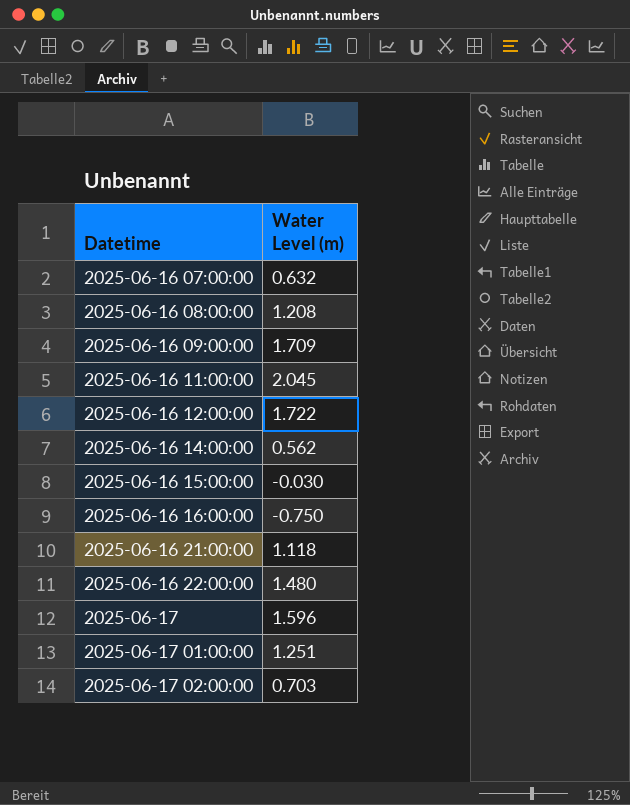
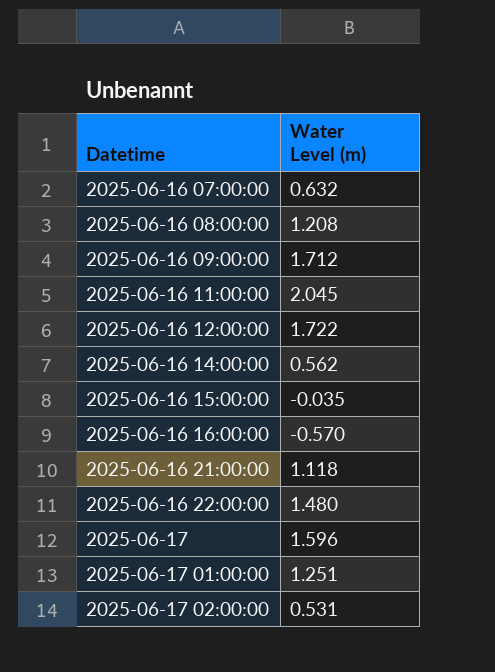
2025-06-16 09:00:00 | Water Level (m): 1.709 -> 1.712
2025-06-16 15:00:00 | Water Level (m): -0.030 -> -0.035
2025-06-16 16:00:00 | Water Level (m): -0.750 -> -0.570
2025-06-17 02:00:00 | Water Level (m): 0.703 -> 0.531

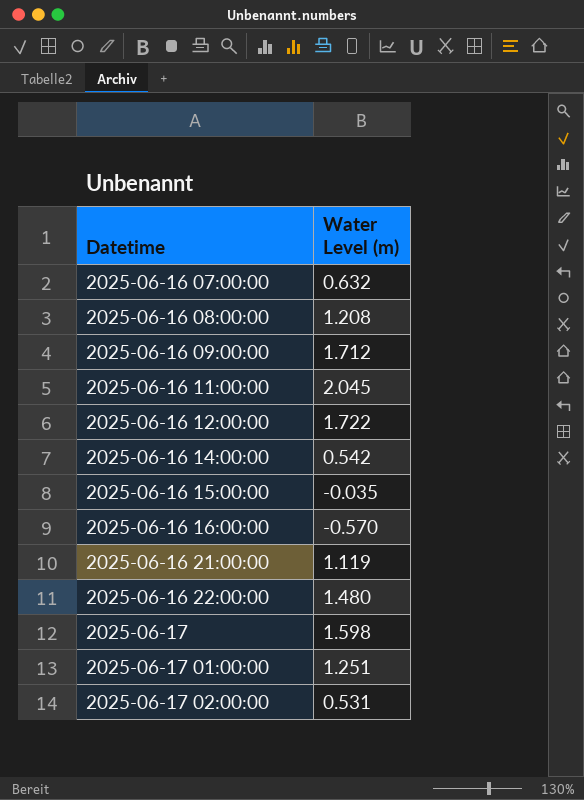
2025-06-16 14:00:00 | Water Level (m): 0.562 -> 0.542
2025-06-16 21:00:00 | Water Level (m): 1.118 -> 1.119
2025-06-17 | Water Level (m): 1.596 -> 1.598

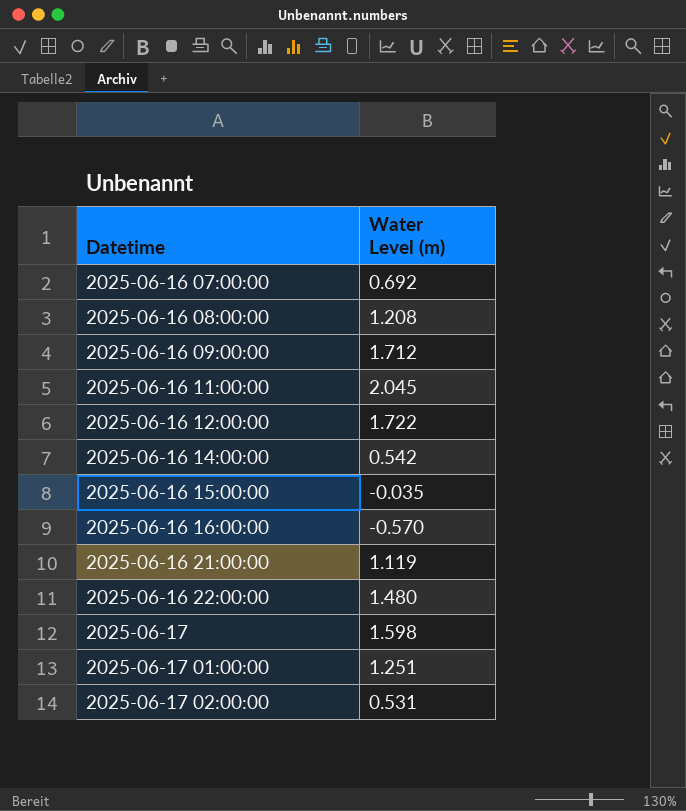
2025-06-16 07:00:00 | Water Level (m): 0.632 -> 0.692

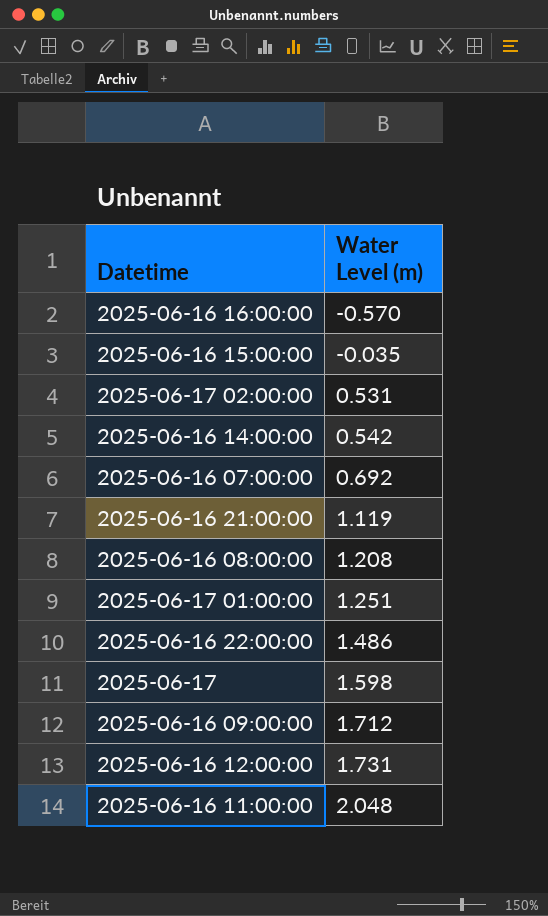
row order: Datetime ascending -> Water Level (m) ascending
2025-06-16 22:00:00 | Water Level (m): 1.480 -> 1.486
2025-06-16 12:00:00 | Water Level (m): 1.722 -> 1.731
2025-06-16 11:00:00 | Water Level (m): 2.045 -> 2.048

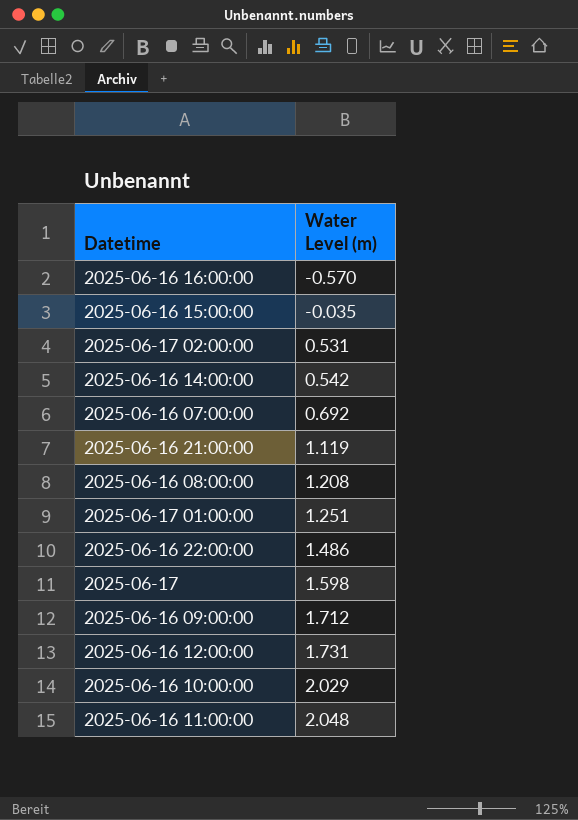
row 2025-06-16 10:00:00: none -> 2.029

